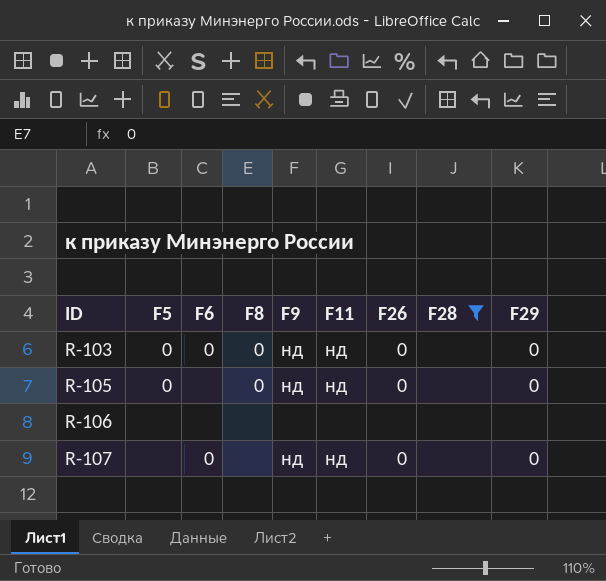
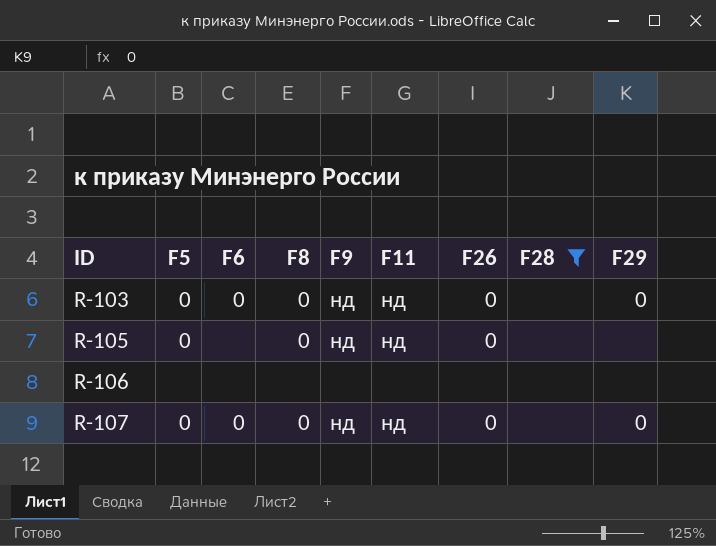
R-105 | F29: 0 -> none
R-107 | F5: none -> 0
R-107 | F8: none -> 0

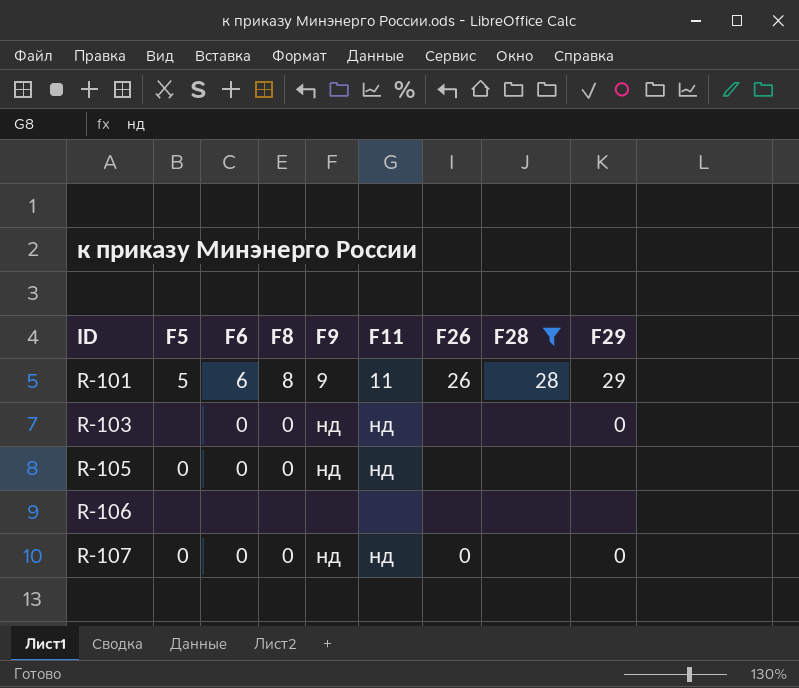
row R-101: none -> 5 | 6 | 8 | 9 | 11 | 26 | 28 | 29
R-103 | F5: 0 -> none
R-103 | F26: 0 -> none
R-105 | F6: none -> 0
R-105 | F26: 0 -> none

